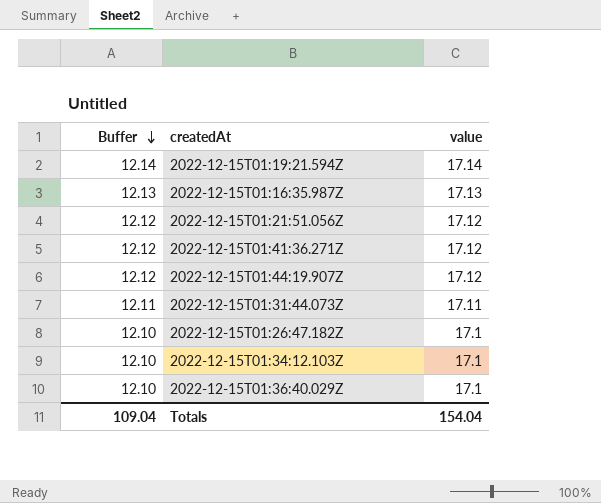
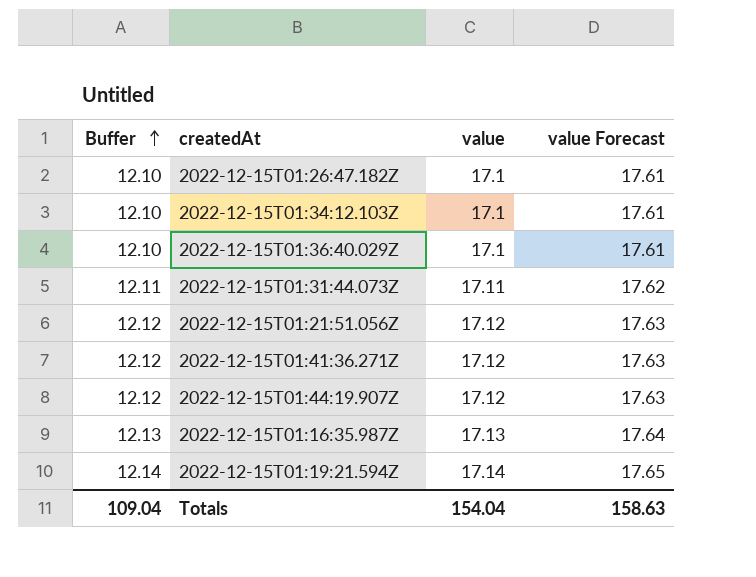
row order: Buffer descending -> Buffer ascending
column value Forecast | formula: none -> [value] * 1.03

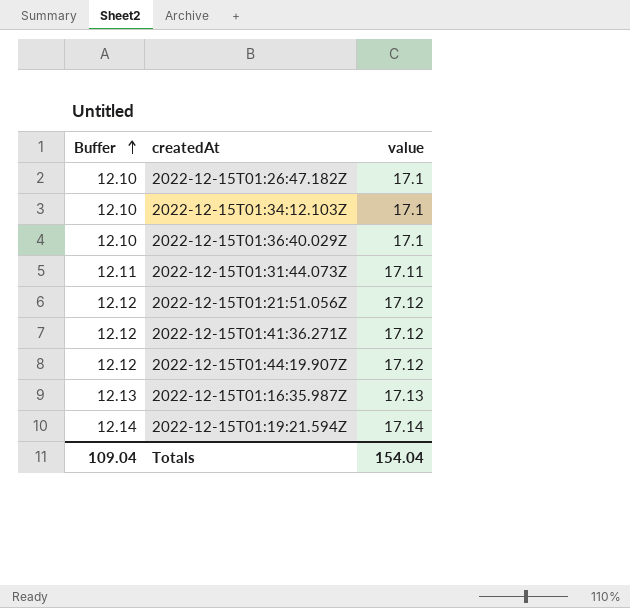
column value Forecast | formula: [value] * 1.03 -> none

